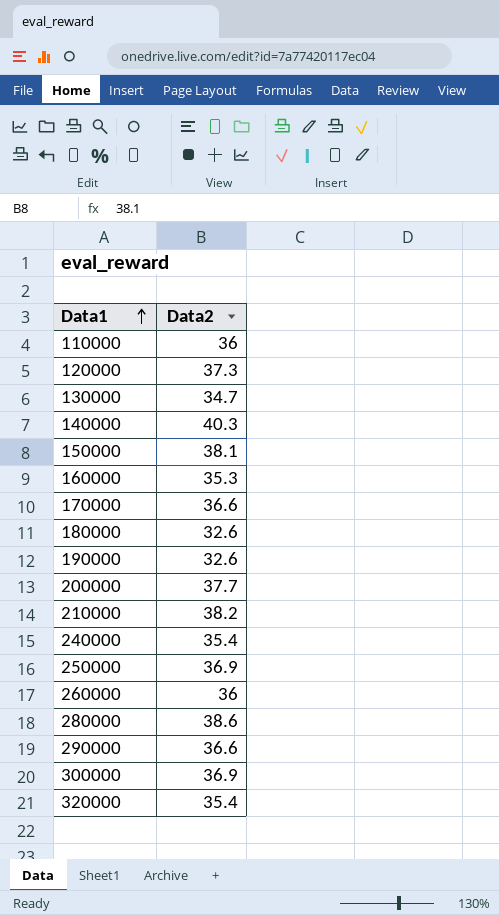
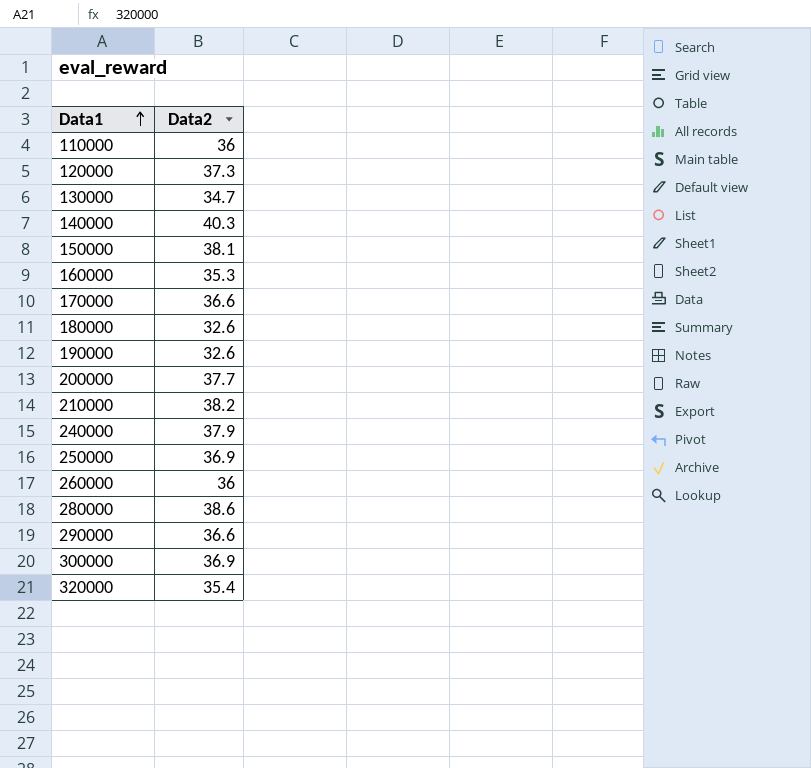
240000 | Data2: 35.4 -> 37.9

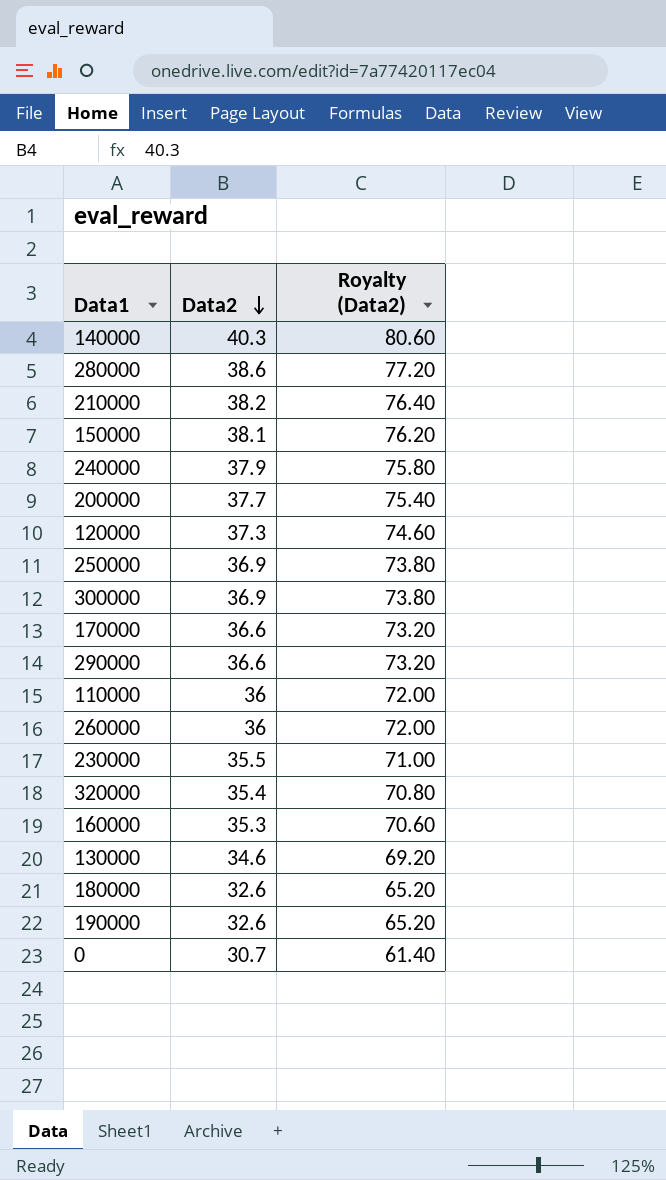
row order: Data1 ascending -> Data2 descending
column Royalty (Data2) | formula: none -> [Data2] * 2
row 230000: none -> 35.5 | 71.00
130000 | Data2: 34.7 -> 34.6
row 0: none -> 30.7 | 61.40

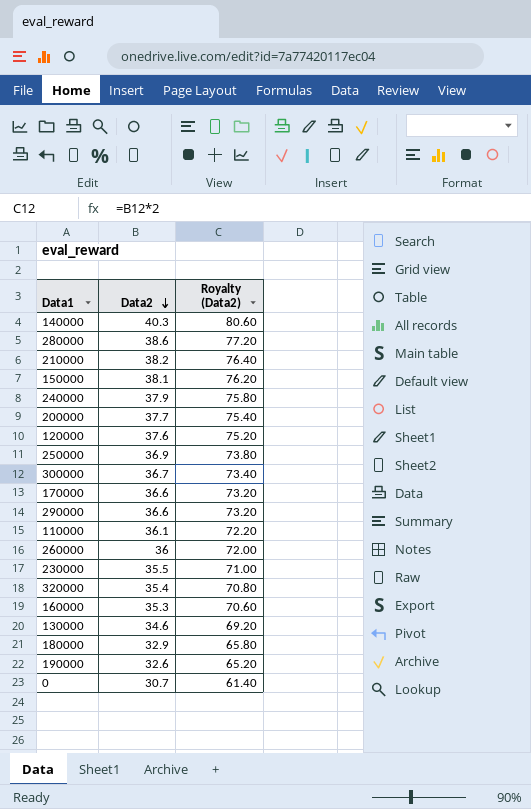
120000 | Data2: 37.3 -> 37.6
120000 | Royalty (Data2): 74.60 -> 75.20
300000 | Data2: 36.9 -> 36.7
300000 | Royalty (Data2): 73.80 -> 73.40
110000 | Data2: 36 -> 36.1
110000 | Royalty (Data2): 72.00 -> 72.20
180000 | Data2: 32.6 -> 32.9
180000 | Royalty (Data2): 65.20 -> 65.80

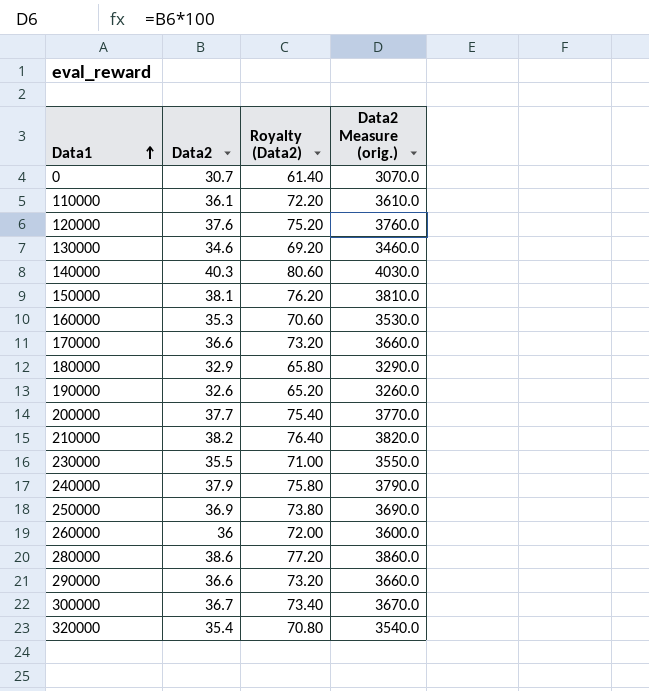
row order: Data2 descending -> Data1 ascending
column Data2 Measure (orig.) | formula: none -> [Data2] * 100

